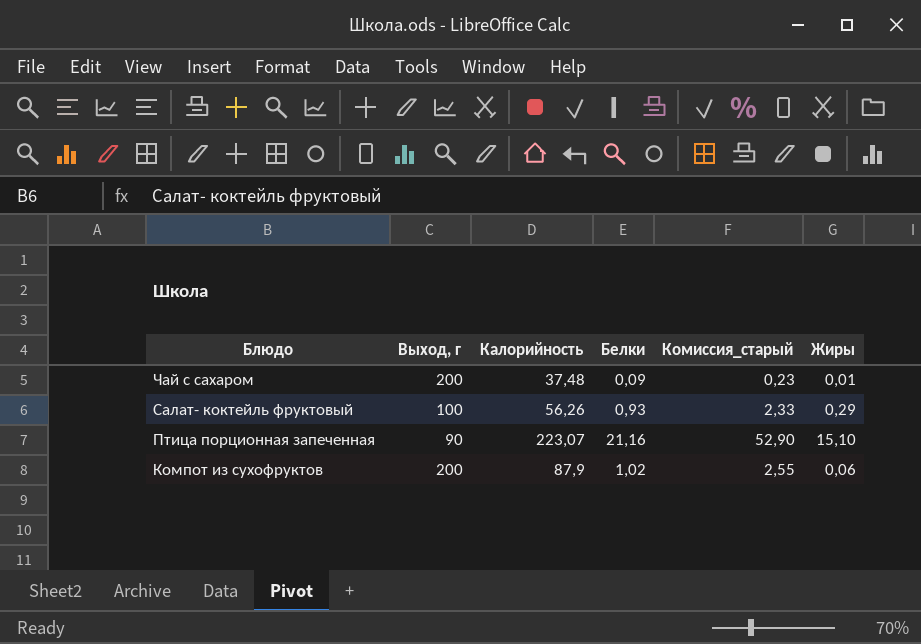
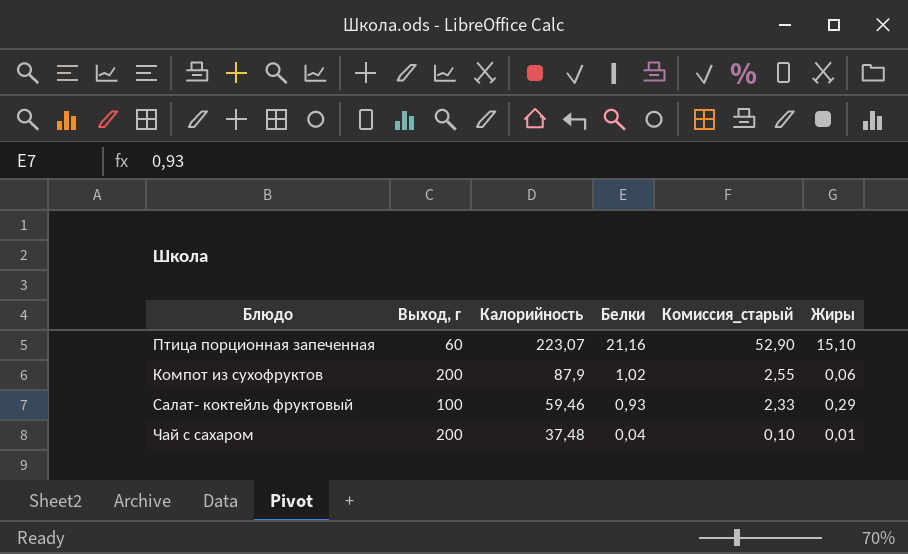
row order: Блюдо descending -> Калорийность descending
Птица порционная запеченная | Выход, г: 90 -> 60
Салат- коктейль фруктовый | Калорийность: 56,26 -> 59,46
Чай с сахаром | Белки: 0,09 -> 0,04
Чай с сахаром | Комиссия_старый: 0,23 -> 0,10

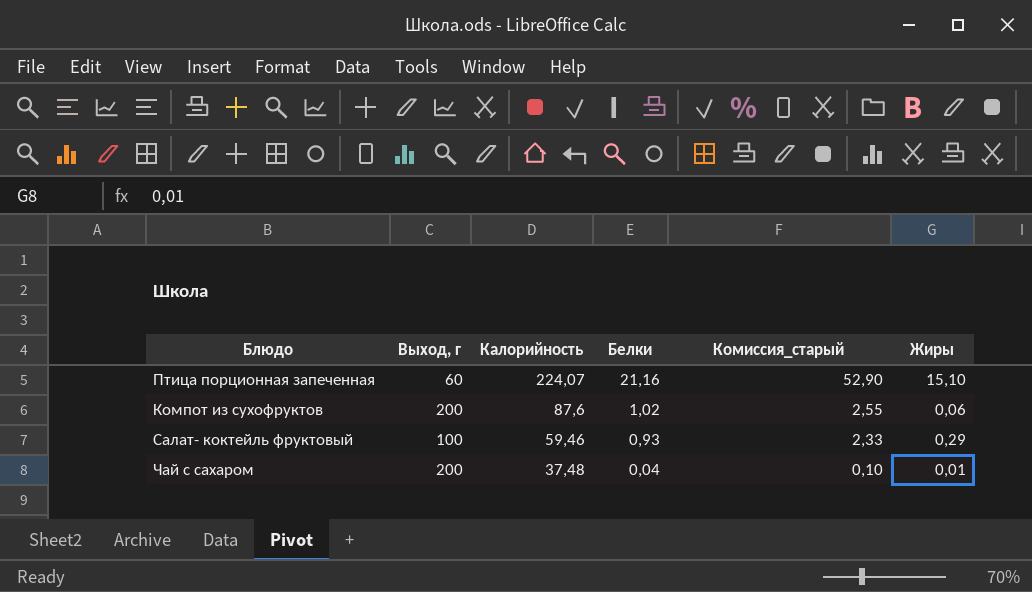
Птица порционная запеченная | Калорийность: 223,07 -> 224,07
Компот из сухофруктов | Калорийность: 87,9 -> 87,6

